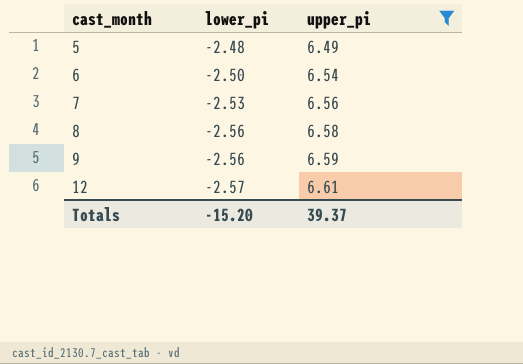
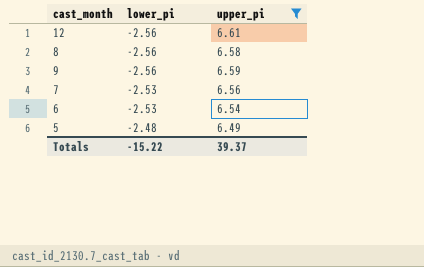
row order: cast_month ascending -> lower_pi ascending
12 | lower_pi: -2.57 -> -2.56
6 | lower_pi: -2.50 -> -2.53
Totals | lower_pi: -15.20 -> -15.22

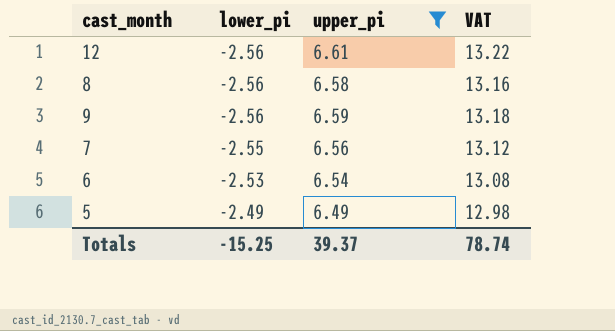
column VAT | formula: none -> [upper_pi] * 2
7 | lower_pi: -2.53 -> -2.55
5 | lower_pi: -2.48 -> -2.49
Totals | lower_pi: -15.22 -> -15.25

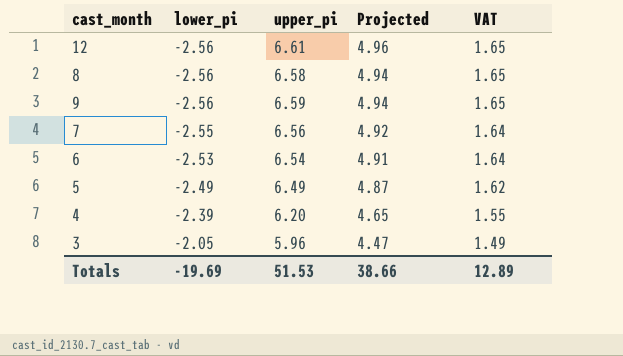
filter: upper_pi >= 6.49 -> none
column Projected | formula: none -> [upper_pi] * 0.75
column VAT | formula: [upper_pi] * 2 -> [upper_pi] * 0.25
Totals | lower_pi: -15.25 -> -19.69
Totals | upper_pi: 39.37 -> 51.53
Totals | VAT: 78.74 -> 12.89

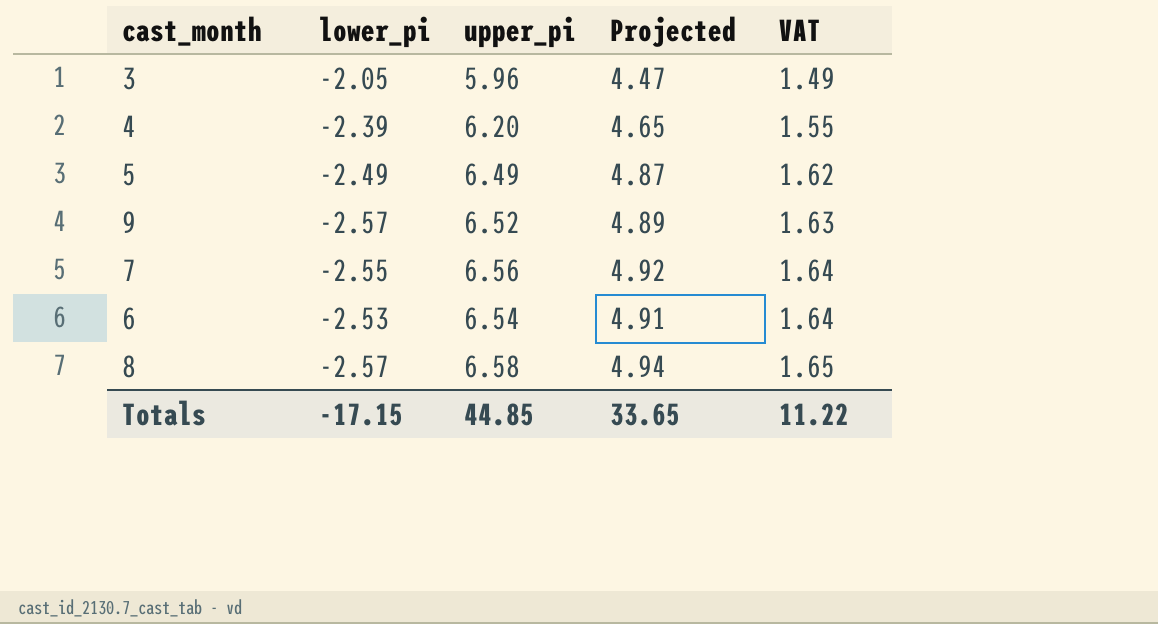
row order: lower_pi ascending -> VAT ascending
row 12: -2.56 | 6.61 | 4.96 | 1.65 -> none
9 | lower_pi: -2.56 -> -2.57
9 | upper_pi: 6.59 -> 6.52
9 | Projected: 4.94 -> 4.89
9 | VAT: 1.65 -> 1.63
8 | lower_pi: -2.56 -> -2.57
Totals | lower_pi: -19.69 -> -17.15
Totals | upper_pi: 51.53 -> 44.85
Totals | Projected: 38.66 -> 33.65
Totals | VAT: 12.89 -> 11.22

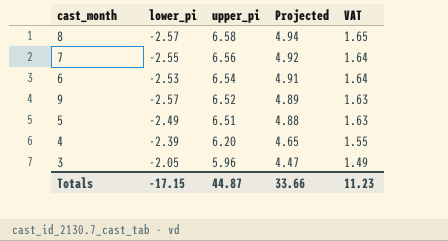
row order: VAT ascending -> upper_pi descending
5 | upper_pi: 6.49 -> 6.51
5 | Projected: 4.87 -> 4.88
5 | VAT: 1.62 -> 1.63
Totals | upper_pi: 44.85 -> 44.87
Totals | Projected: 33.65 -> 33.66
Totals | VAT: 11.22 -> 11.23

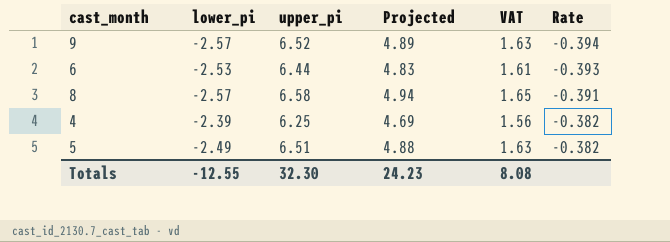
row order: upper_pi descending -> Rate ascending
column Rate | formula: none -> [lower_pi] / [upper_pi]
row 7: -2.55 | 6.56 | 4.92 | 1.64 -> none
row 3: -2.05 | 5.96 | 4.47 | 1.49 -> none
6 | upper_pi: 6.54 -> 6.44
6 | Projected: 4.91 -> 4.83
6 | VAT: 1.64 -> 1.61
4 | upper_pi: 6.20 -> 6.25
4 | Projected: 4.65 -> 4.69
4 | VAT: 1.55 -> 1.56
Totals | lower_pi: -17.15 -> -12.55
Totals | upper_pi: 44.87 -> 32.30
Totals | Projected: 33.66 -> 24.23
Totals | VAT: 11.23 -> 8.08

